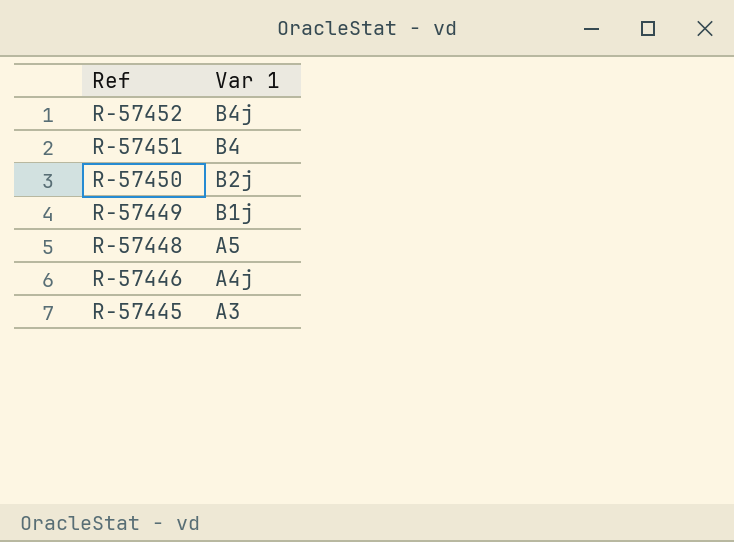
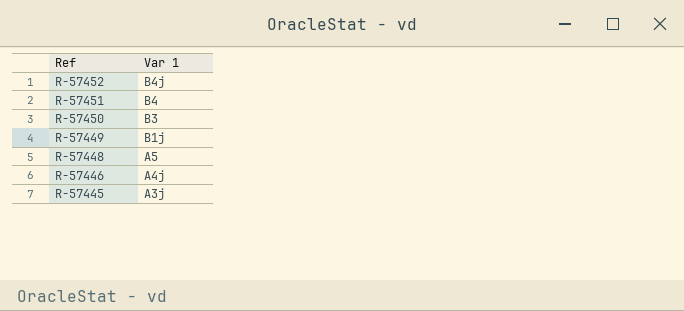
R-57450 | Var 1: B2j -> B3
R-57445 | Var 1: A3 -> A3j

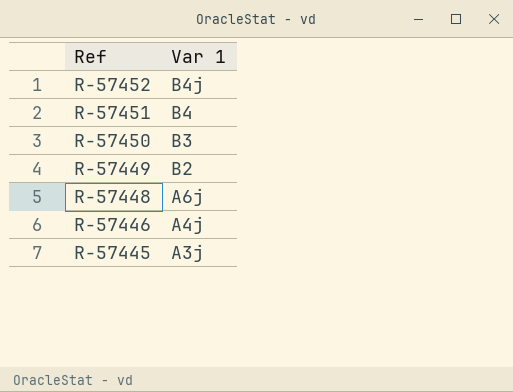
R-57449 | Var 1: B1j -> B2
R-57448 | Var 1: A5 -> A6j

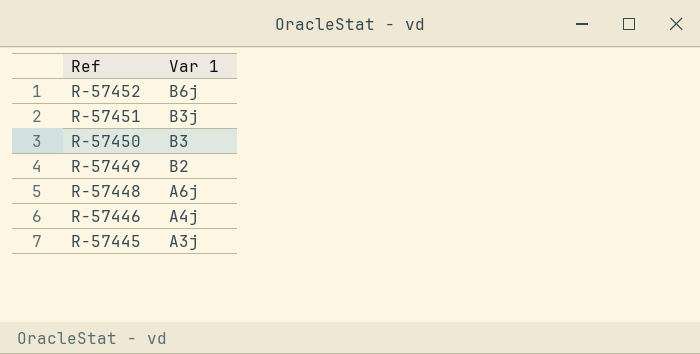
R-57452 | Var 1: B4j -> B6j
R-57451 | Var 1: B4 -> B3j

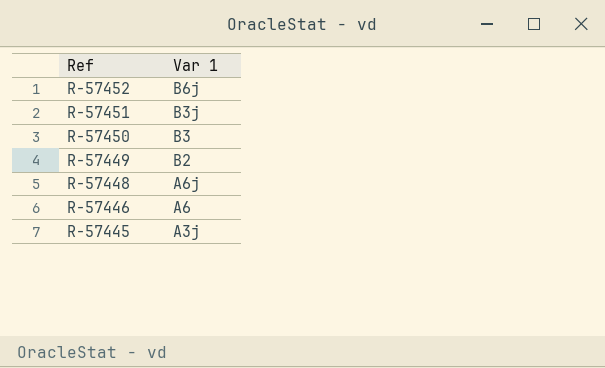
R-57446 | Var 1: A4j -> A6

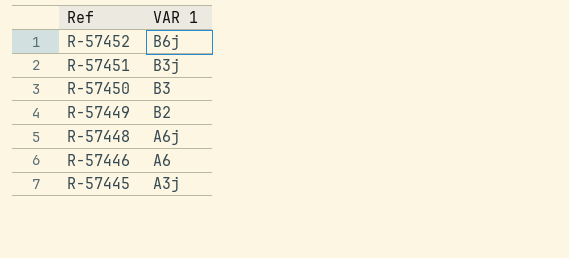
column name: Var 1 -> VAR 1

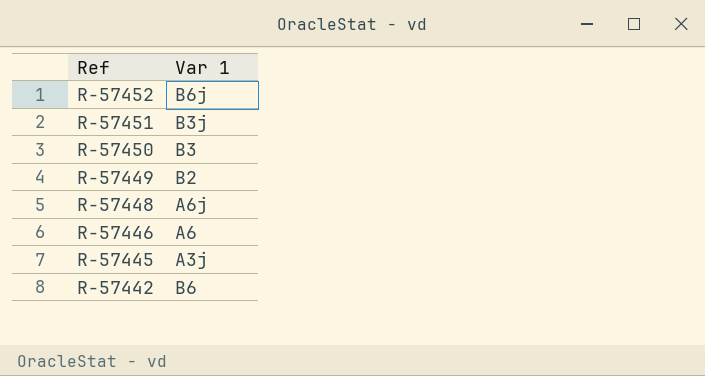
column name: VAR 1 -> Var 1
row R-57442: none -> B6

